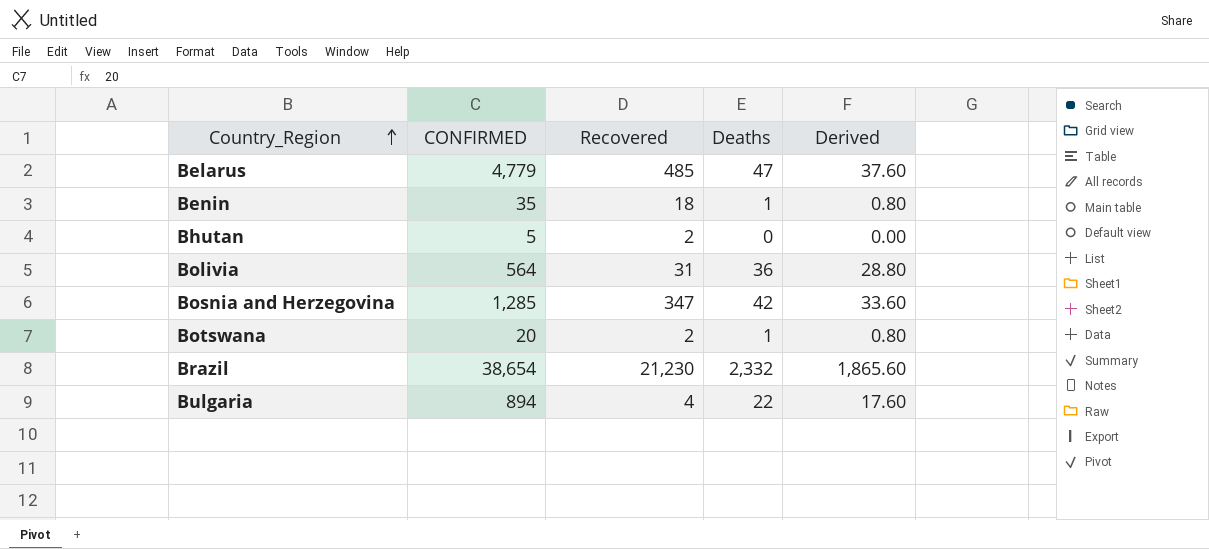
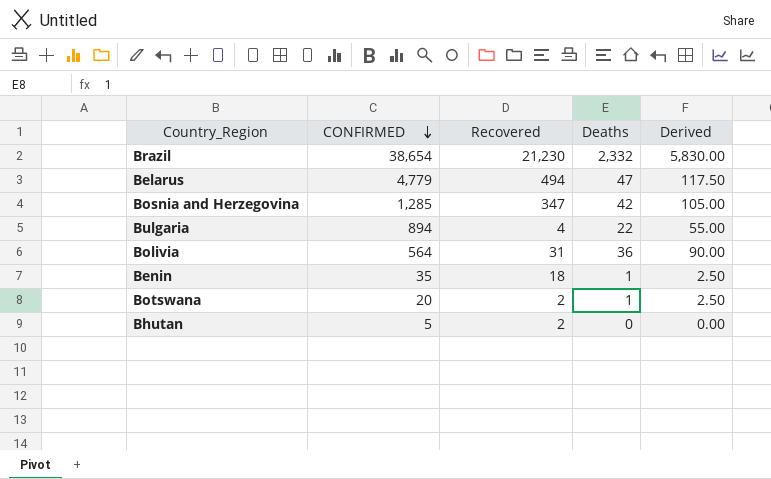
row order: Country_Region ascending -> CONFIRMED descending
column Derived | formula: [Deaths] * 0.8 -> [Deaths] * 2.5
Belarus | Recovered: 485 -> 494

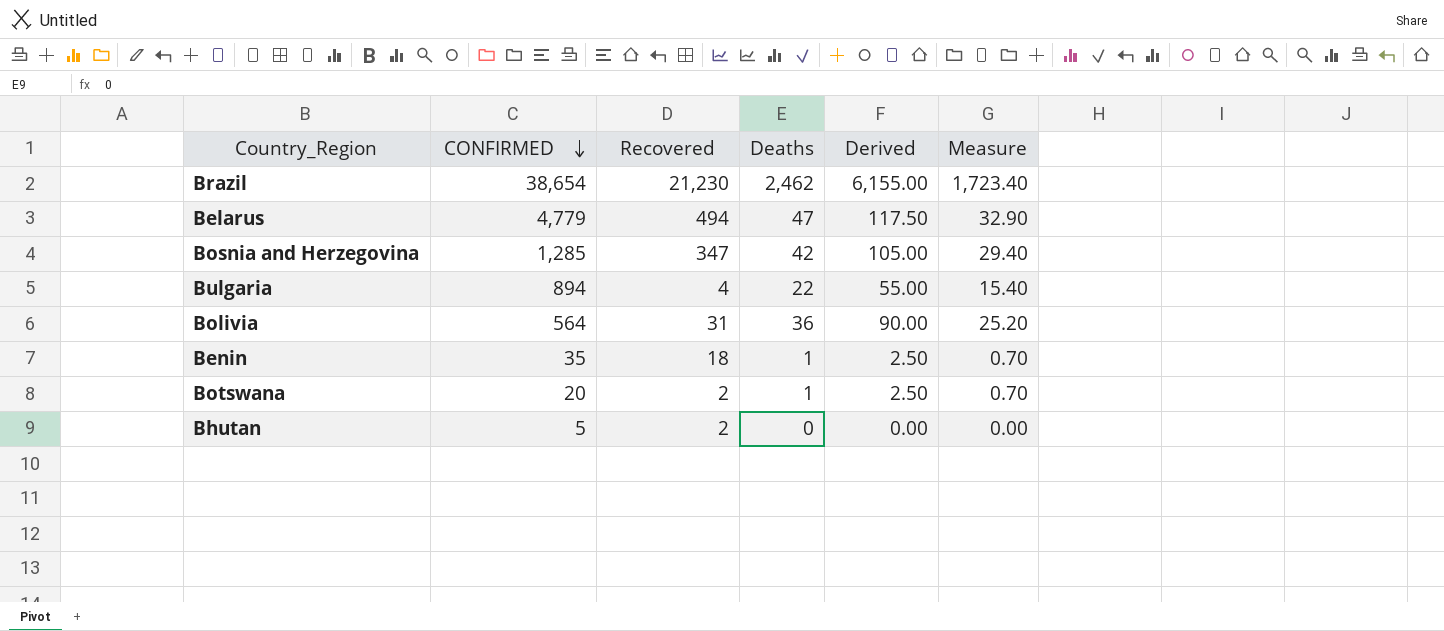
column Measure | formula: none -> [Deaths] * 0.7
Brazil | Deaths: 2,332 -> 2,462
Brazil | Derived: 5,830.00 -> 6,155.00

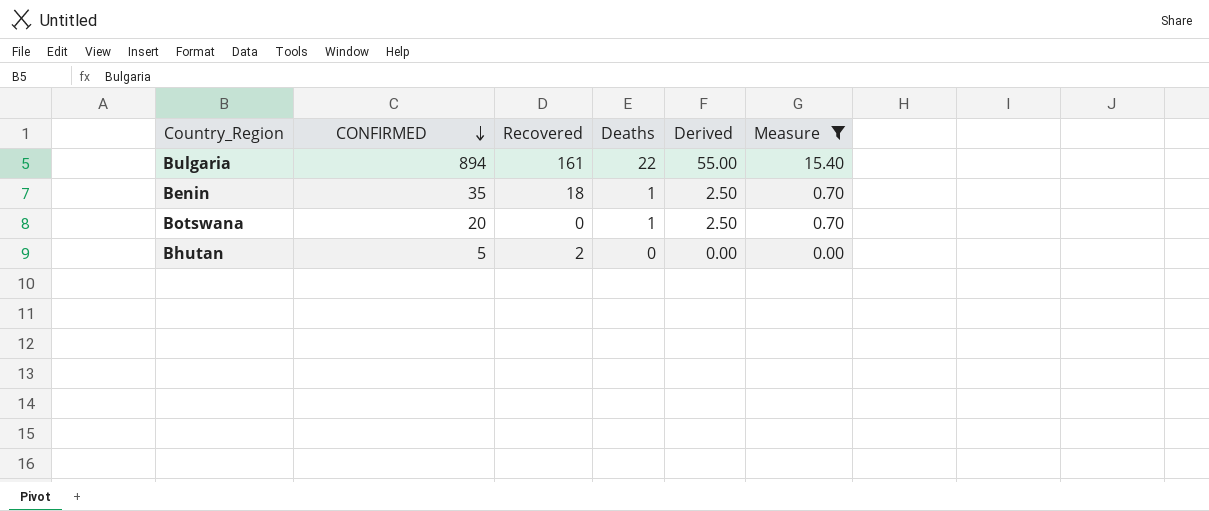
filter: none -> Measure <= 15.40
Bulgaria | Recovered: 4 -> 161
Botswana | Recovered: 2 -> 0

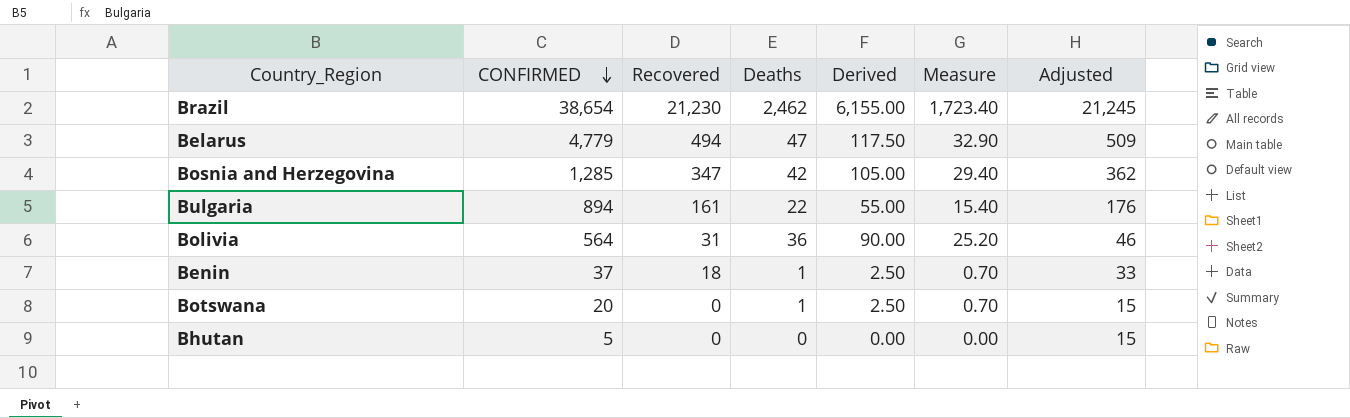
filter: Measure <= 15.40 -> none
column Adjusted | formula: none -> [Recovered] + 15
Benin | CONFIRMED: 35 -> 37
Bhutan | Recovered: 2 -> 0

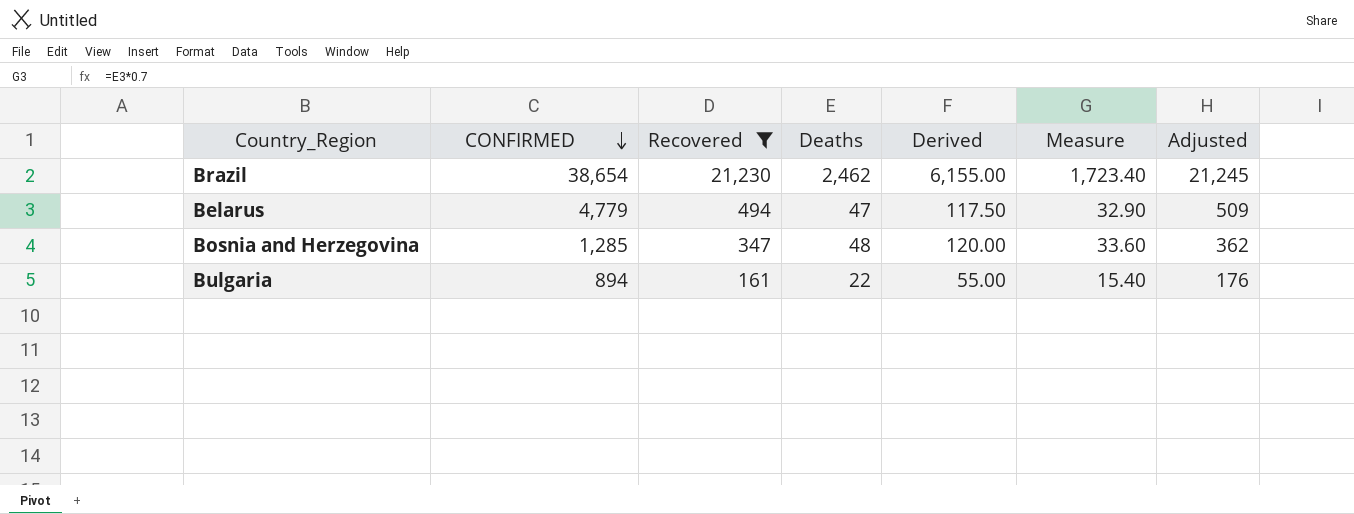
filter: none -> Recovered >= 161
Bosnia and Herzegovina | Deaths: 42 -> 48
Bosnia and Herzegovina | Derived: 105.00 -> 120.00
Bosnia and Herzegovina | Measure: 29.40 -> 33.60

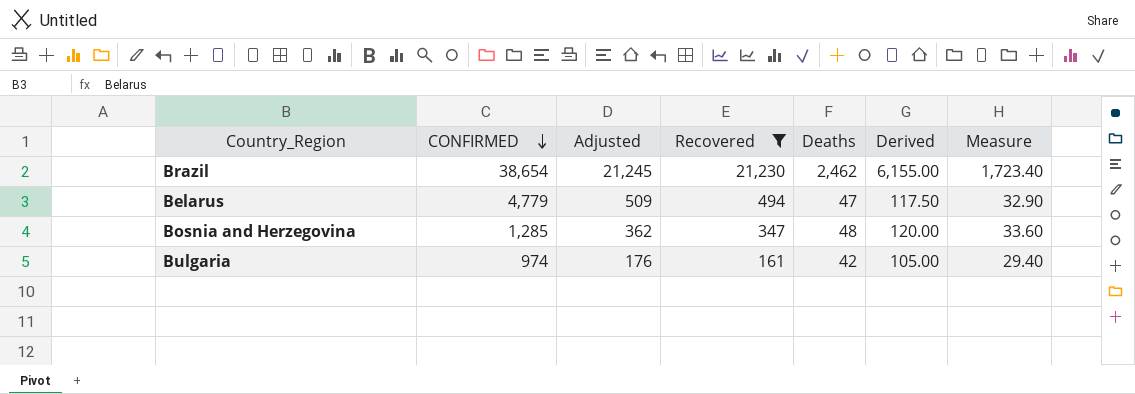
column Adjusted | position: 7 -> 3
Bulgaria | CONFIRMED: 894 -> 974
Bulgaria | Deaths: 22 -> 42
Bulgaria | Derived: 55.00 -> 105.00
Bulgaria | Measure: 15.40 -> 29.40

